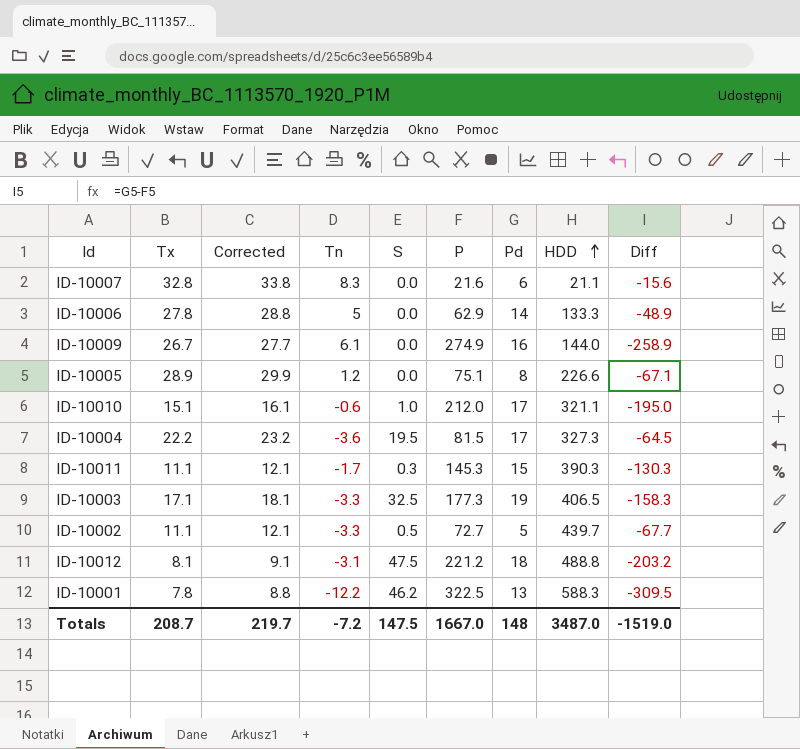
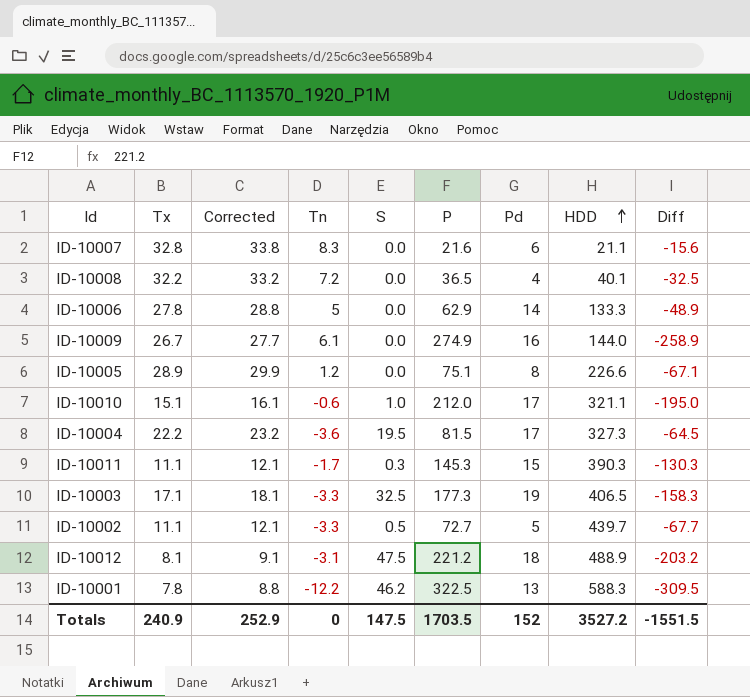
row ID-10008: none -> 32.2 | 33.2 | 7.2 | 0.0 | 36.5 | 4 | 40.1 | -32.5
ID-10012 | HDD: 488.8 -> 488.9
Totals | Tx: 208.7 -> 240.9
Totals | Corrected: 219.7 -> 252.9
Totals | Tn: -7.2 -> 0
Totals | P: 1667.0 -> 1703.5
Totals | Pd: 148 -> 152
Totals | HDD: 3487.0 -> 3527.2
Totals | Diff: -1519.0 -> -1551.5

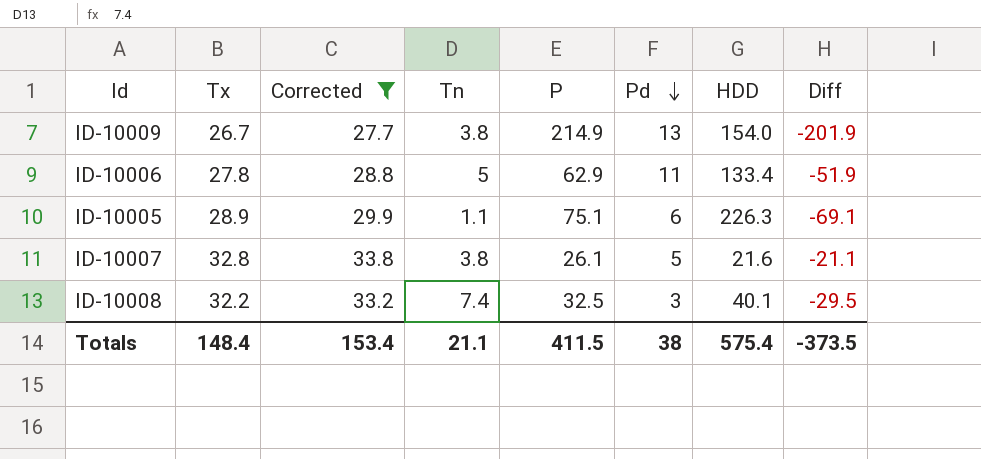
filter: none -> Corrected >= 27.7
row order: HDD ascending -> Pd descending
column S | position: 5 -> none
ID-10009 | Tn: 6.1 -> 3.8
ID-10009 | P: 274.9 -> 214.9
ID-10009 | Pd: 16 -> 13
ID-10009 | HDD: 144.0 -> 154.0
ID-10009 | Diff: -258.9 -> -201.9
ID-10006 | Pd: 14 -> 11
ID-10006 | HDD: 133.3 -> 133.4
ID-10006 | Diff: -48.9 -> -51.9
ID-10005 | Tn: 1.2 -> 1.1
ID-10005 | Pd: 8 -> 6
ID-10005 | HDD: 226.6 -> 226.3
ID-10005 | Diff: -67.1 -> -69.1
ID-10007 | Tn: 8.3 -> 3.8
ID-10007 | P: 21.6 -> 26.1
ID-10007 | Pd: 6 -> 5
ID-10007 | HDD: 21.1 -> 21.6
ID-10007 | Diff: -15.6 -> -21.1
ID-10008 | Tn: 7.2 -> 7.4
ID-10008 | P: 36.5 -> 32.5
ID-10008 | Pd: 4 -> 3
ID-10008 | Diff: -32.5 -> -29.5
Totals | Tx: 240.9 -> 148.4
Totals | Corrected: 252.9 -> 153.4
Totals | Tn: 0 -> 21.1
Totals | P: 1703.5 -> 411.5
Totals | Pd: 152 -> 38
Totals | HDD: 3527.2 -> 575.4
Totals | Diff: -1551.5 -> -373.5

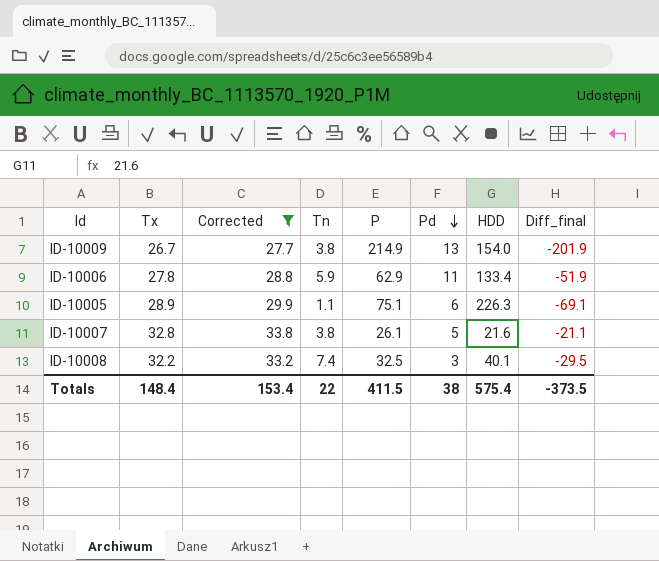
column name: Diff -> Diff_final
ID-10006 | Tn: 5 -> 5.9
Totals | Tn: 21.1 -> 22

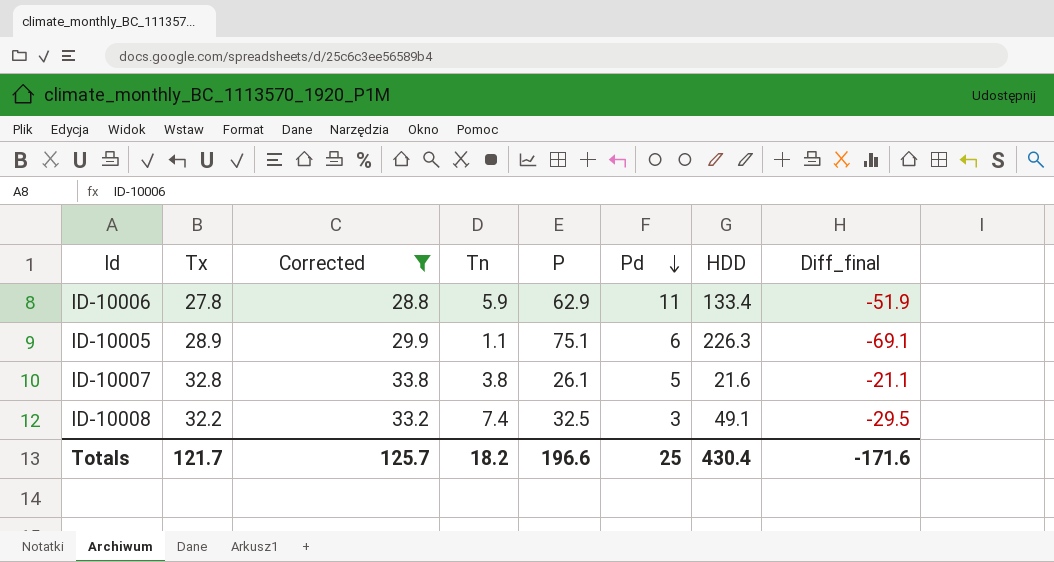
row ID-10009: 26.7 | 27.7 | 3.8 | 214.9 | 13 | 154.0 | -201.9 -> none
ID-10008 | HDD: 40.1 -> 49.1
Totals | Tx: 148.4 -> 121.7
Totals | Corrected: 153.4 -> 125.7
Totals | Tn: 22 -> 18.2
Totals | P: 411.5 -> 196.6
Totals | Pd: 38 -> 25
Totals | HDD: 575.4 -> 430.4
Totals | Diff_final: -373.5 -> -171.6

